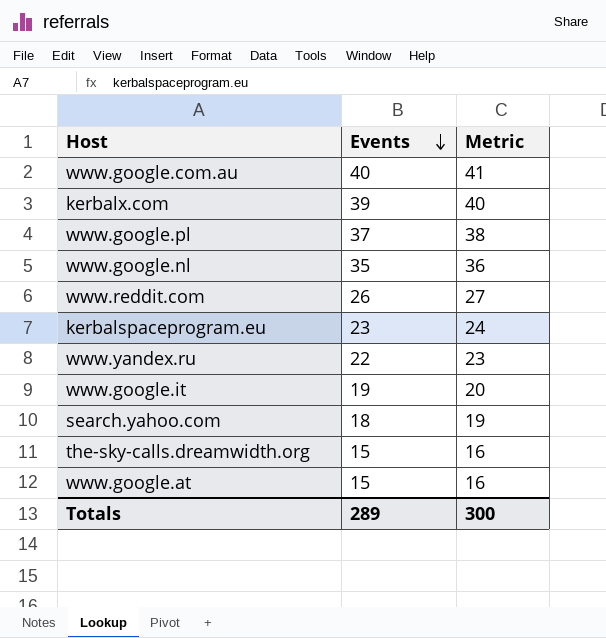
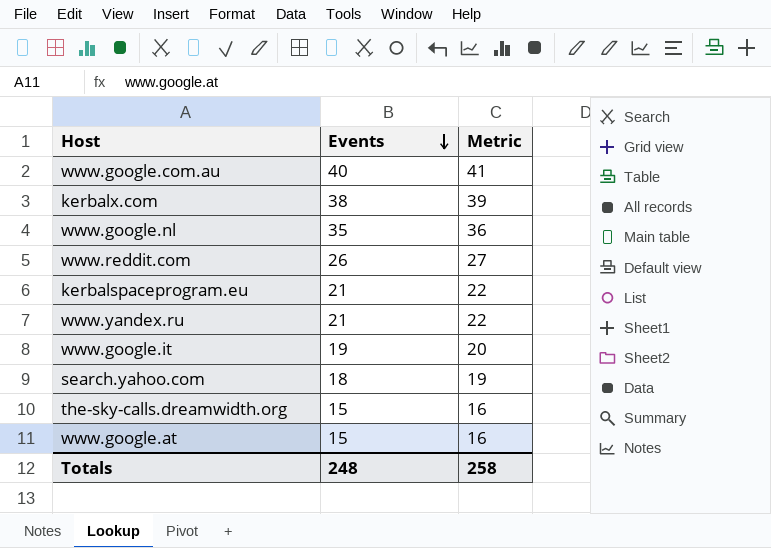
row www.google.pl: 37 | 38 -> none
kerbalx.com | Events: 39 -> 38
kerbalx.com | Metric: 40 -> 39
kerbalspaceprogram.eu | Events: 23 -> 21
kerbalspaceprogram.eu | Metric: 24 -> 22
www.yandex.ru | Events: 22 -> 21
www.yandex.ru | Metric: 23 -> 22
Totals | Events: 289 -> 248
Totals | Metric: 300 -> 258

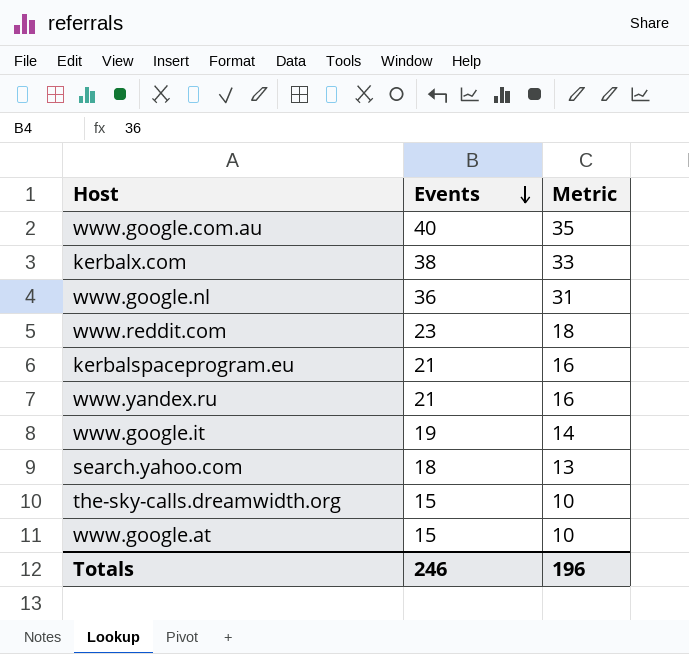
column Metric | formula: [Events] + 1 -> [Events] - 5
www.google.nl | Events: 35 -> 36
www.reddit.com | Events: 26 -> 23
Totals | Events: 248 -> 246
Totals | Metric: 258 -> 196

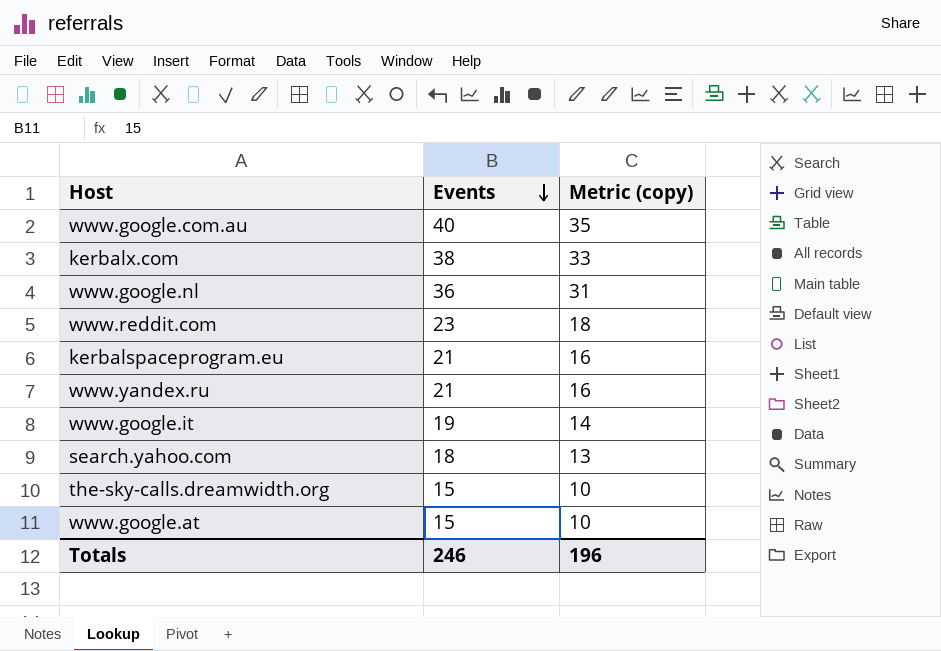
column name: Metric -> Metric (copy)

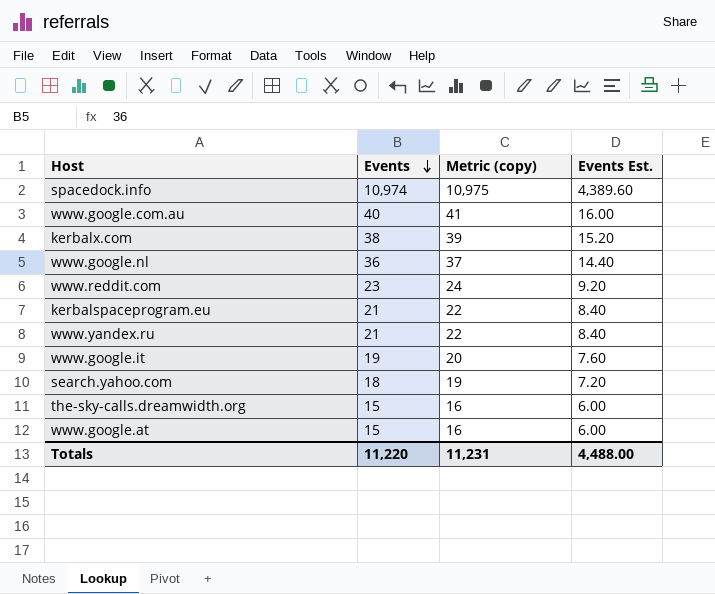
column Metric (copy) | formula: [Events] - 5 -> [Events] + 1
column Events Est. | formula: none -> [Events] * 0.4
row spacedock.info: none -> 10,974 | 10,975 | 4,389.60
Totals | Events: 246 -> 11,220
Totals | Metric (copy): 196 -> 11,231

